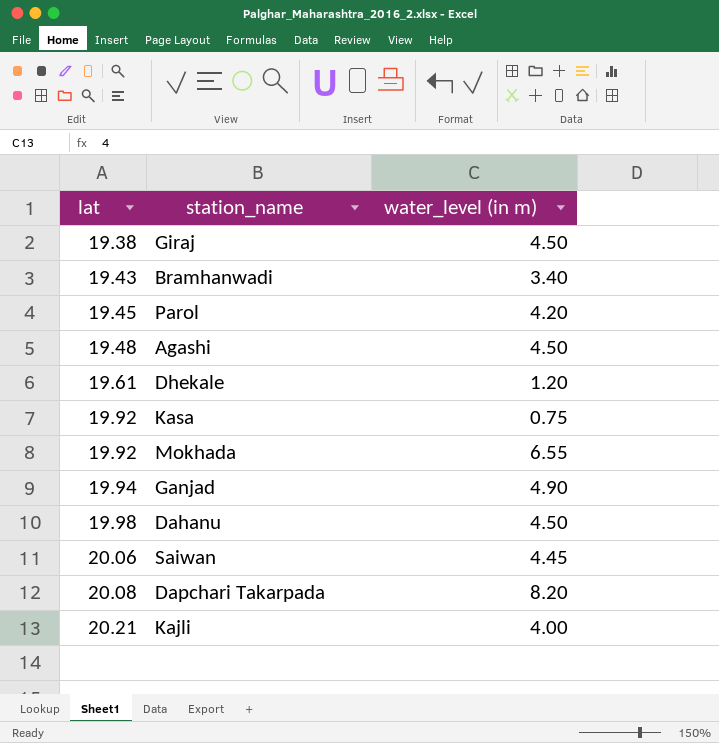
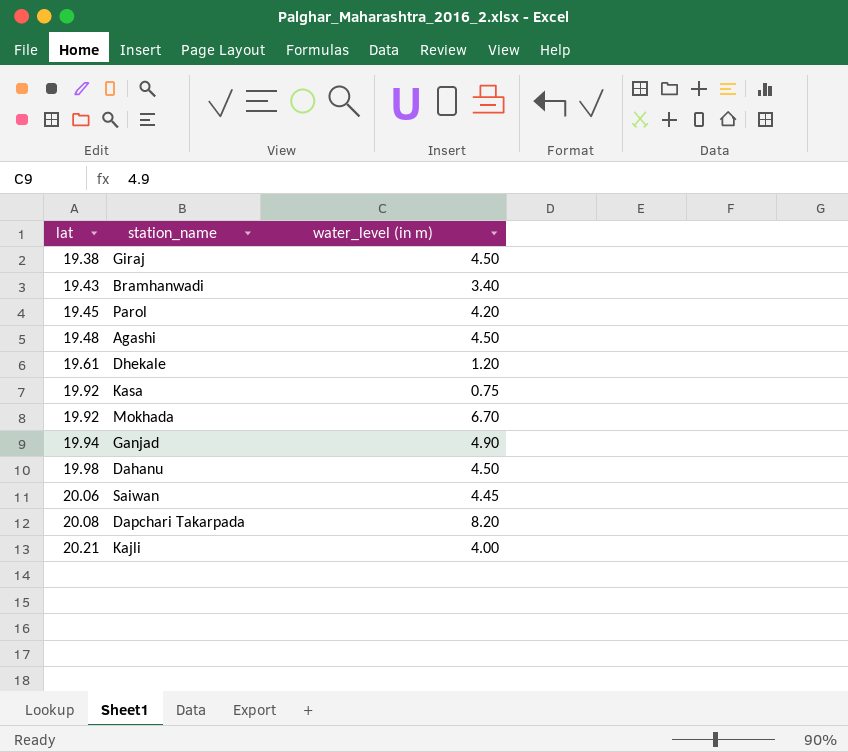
Mokhada | water_level (in m): 6.55 -> 6.70

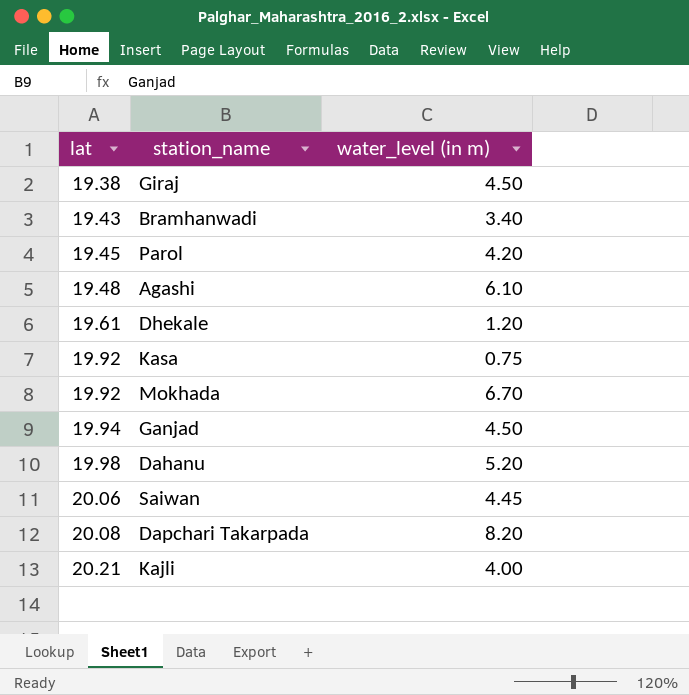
Agashi | water_level (in m): 4.50 -> 6.10
Ganjad | water_level (in m): 4.90 -> 4.50
Dahanu | water_level (in m): 4.50 -> 5.20

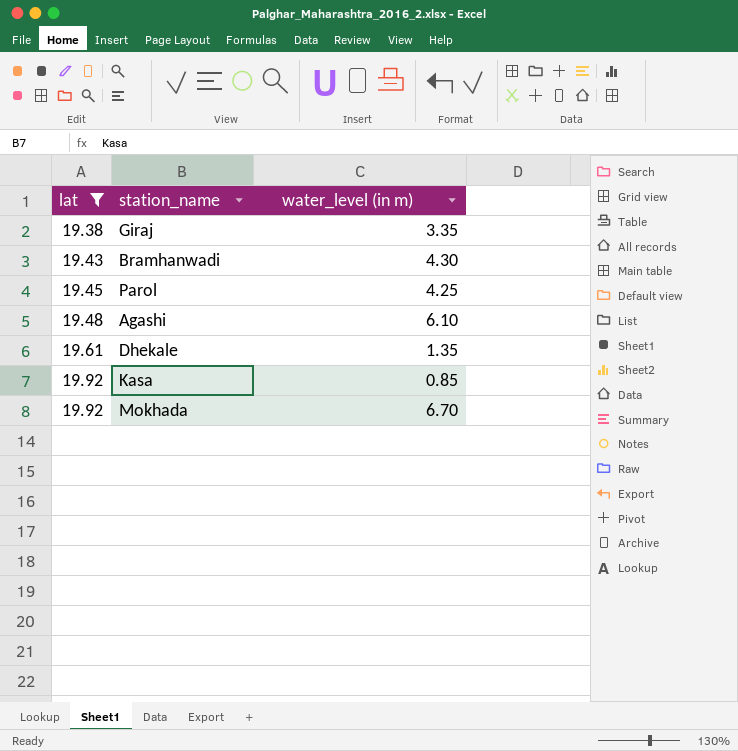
filter: none -> lat <= 19.92
Giraj | water_level (in m): 4.50 -> 3.35
Bramhanwadi | water_level (in m): 3.40 -> 4.30
Parol | water_level (in m): 4.20 -> 4.25
Dhekale | water_level (in m): 1.20 -> 1.35
Kasa | water_level (in m): 0.75 -> 0.85

